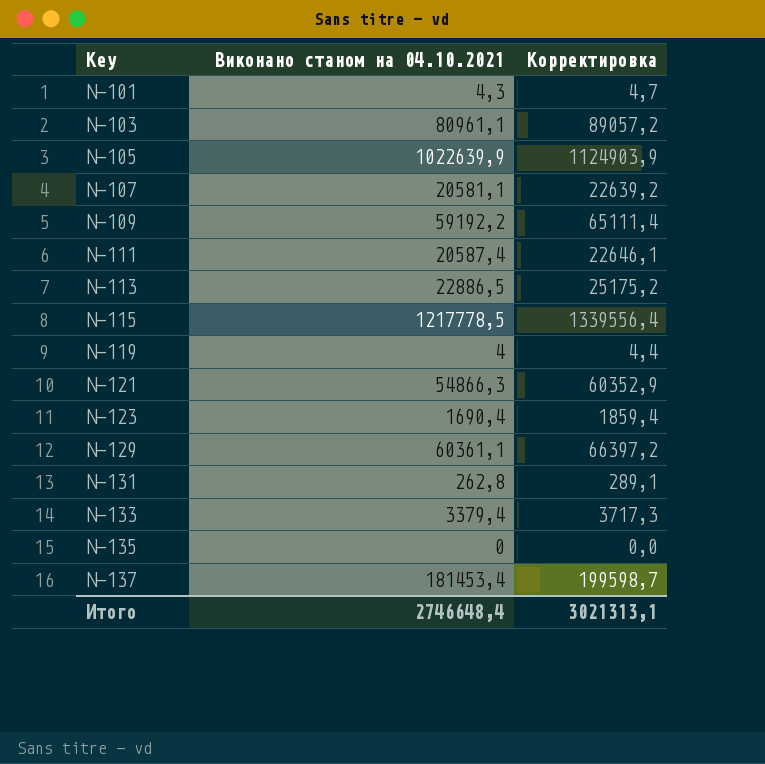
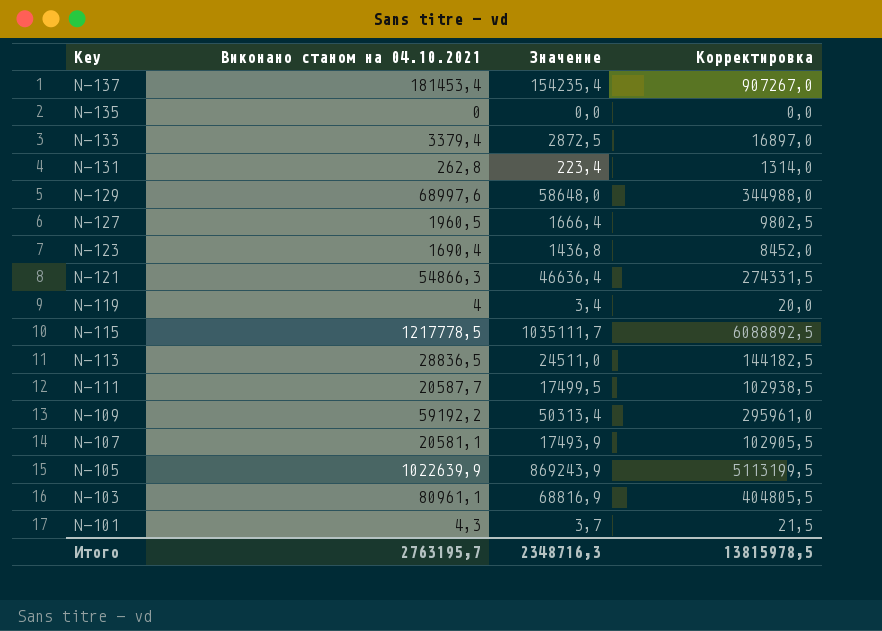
row order: Key ascending -> Key descending
column Значение | formula: none -> [Виконано станом на 04.10.2021] * 0,85
column Корректировка | formula: [Виконано станом на 04.10.2021] * 1,1 -> [Виконано станом на 04.10.2021] * 5
N-129 | Виконано станом на 04.10.2021: 60361,1 -> 68997,6
row N-127: none -> 1960,5 | 1666,4 | 9802,5
N-113 | Виконано станом на 04.10.2021: 22886,5 -> 28836,5
N-111 | Виконано станом на 04.10.2021: 20587,4 -> 20587,7
Итого | Виконано станом на 04.10.2021: 2746648,4 -> 2763195,7
Итого | Корректировка: 3021313,1 -> 13815978,5

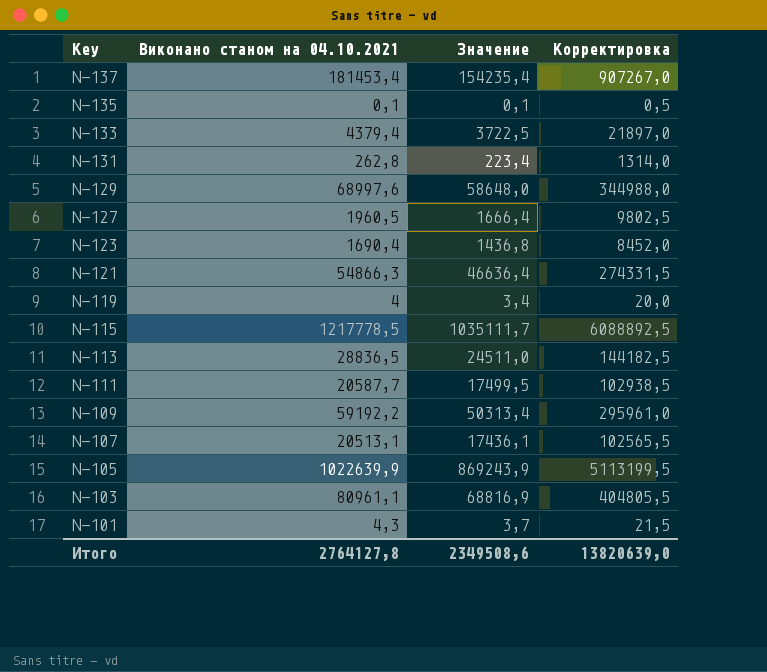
N-135 | Виконано станом на 04.10.2021: 0 -> 0,1
N-135 | Значение: 0,0 -> 0,1
N-135 | Корректировка: 0,0 -> 0,5
N-133 | Виконано станом на 04.10.2021: 3379,4 -> 4379,4
N-133 | Значение: 2872,5 -> 3722,5
N-133 | Корректировка: 16897,0 -> 21897,0
N-107 | Виконано станом на 04.10.2021: 20581,1 -> 20513,1
N-107 | Значение: 17493,9 -> 17436,1
N-107 | Корректировка: 102905,5 -> 102565,5
Итого | Виконано станом на 04.10.2021: 2763195,7 -> 2764127,8
Итого | Значение: 2348716,3 -> 2349508,6
Итого | Корректировка: 13815978,5 -> 13820639,0

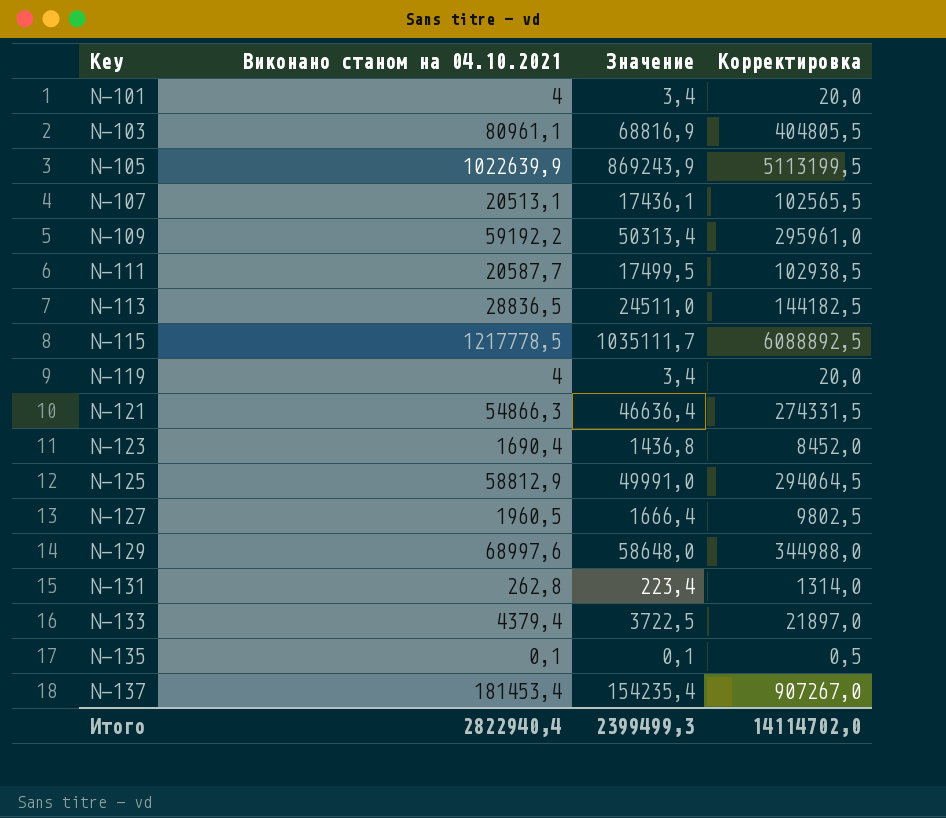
row order: Key descending -> Key ascending
N-101 | Виконано станом на 04.10.2021: 4,3 -> 4
N-101 | Значение: 3,7 -> 3,4
N-101 | Корректировка: 21,5 -> 20,0
row N-125: none -> 58812,9 | 49991,0 | 294064,5
Итого | Виконано станом на 04.10.2021: 2764127,8 -> 2822940,4
Итого | Значение: 2349508,6 -> 2399499,3
Итого | Корректировка: 13820639,0 -> 14114702,0

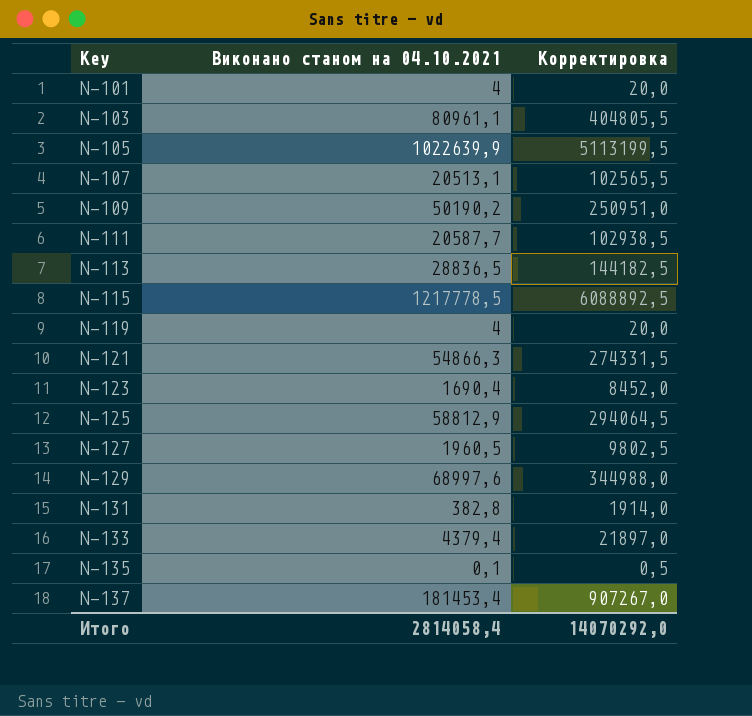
column Значение | formula: [Виконано станом на 04.10.2021] * 0,85 -> none
N-109 | Виконано станом на 04.10.2021: 59192,2 -> 50190,2
N-109 | Корректировка: 295961,0 -> 250951,0
N-131 | Виконано станом на 04.10.2021: 262,8 -> 382,8
N-131 | Корректировка: 1314,0 -> 1914,0
Итого | Виконано станом на 04.10.2021: 2822940,4 -> 2814058,4
Итого | Корректировка: 14114702,0 -> 14070292,0

